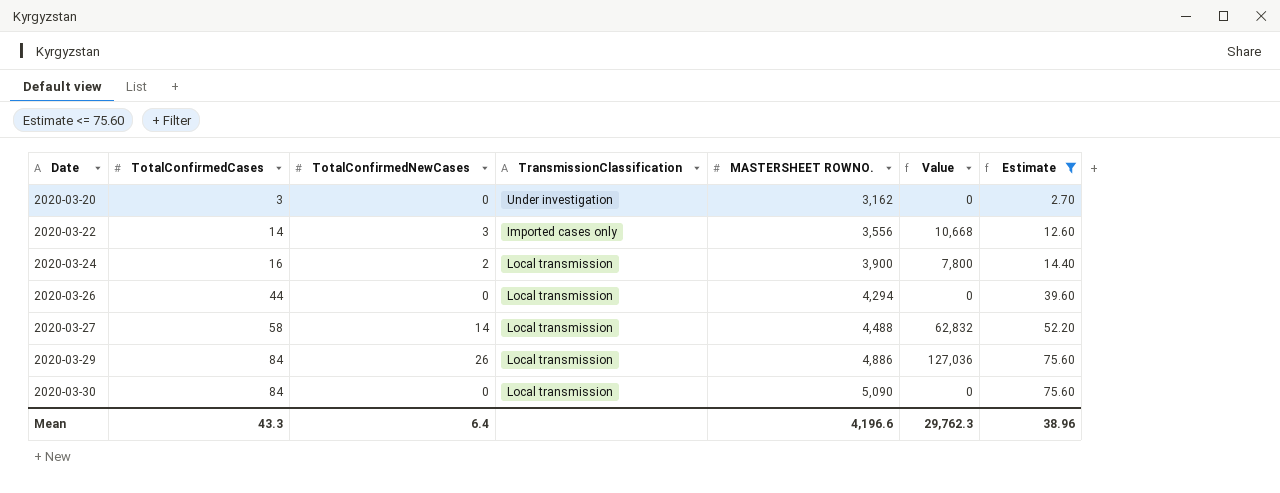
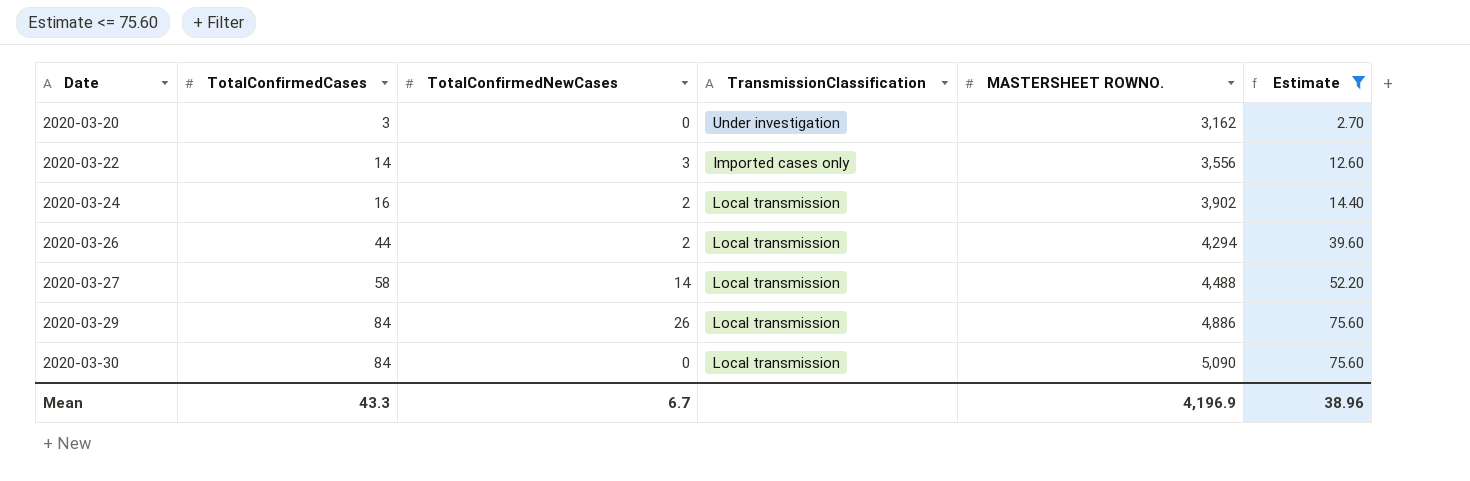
column Value | formula: [TotalConfirmedNewCases] * [MASTERSHEET ROWNO.] -> none
2020-03-24 | MASTERSHEET ROWNO.: 3,900 -> 3,902
2020-03-26 | TotalConfirmedNewCases: 0 -> 2
Mean | TotalConfirmedNewCases: 6.4 -> 6.7
Mean | MASTERSHEET ROWNO.: 4,196.6 -> 4,196.9

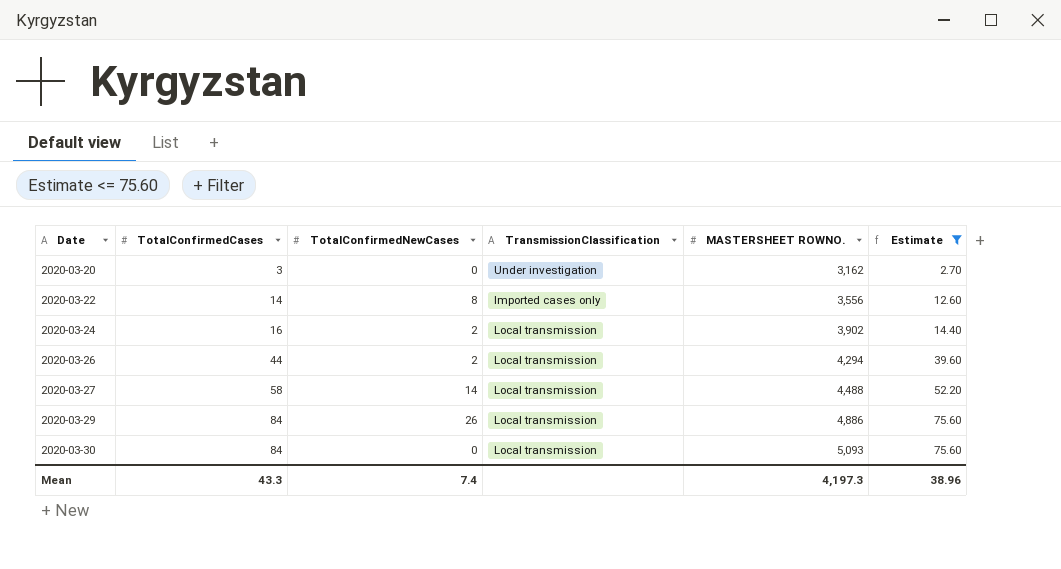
2020-03-22 | TotalConfirmedNewCases: 3 -> 8
2020-03-30 | MASTERSHEET ROWNO.: 5,090 -> 5,093
Mean | TotalConfirmedNewCases: 6.7 -> 7.4
Mean | MASTERSHEET ROWNO.: 4,196.9 -> 4,197.3

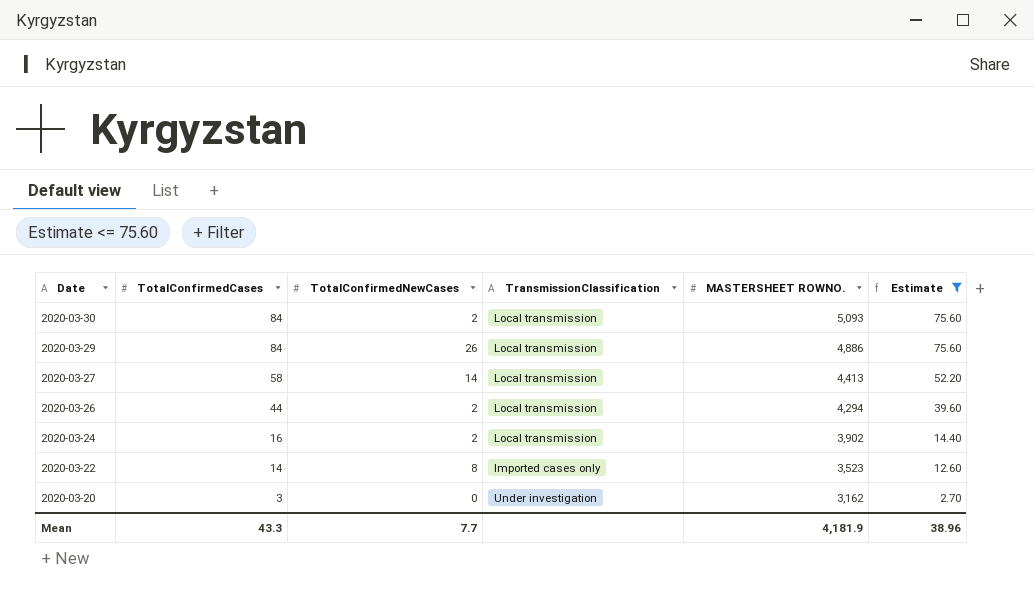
row order: Date ascending -> Date descending
2020-03-30 | TotalConfirmedNewCases: 0 -> 2
2020-03-27 | MASTERSHEET ROWNO.: 4,488 -> 4,413
2020-03-22 | MASTERSHEET ROWNO.: 3,556 -> 3,523
Mean | TotalConfirmedNewCases: 7.4 -> 7.7
Mean | MASTERSHEET ROWNO.: 4,197.3 -> 4,181.9

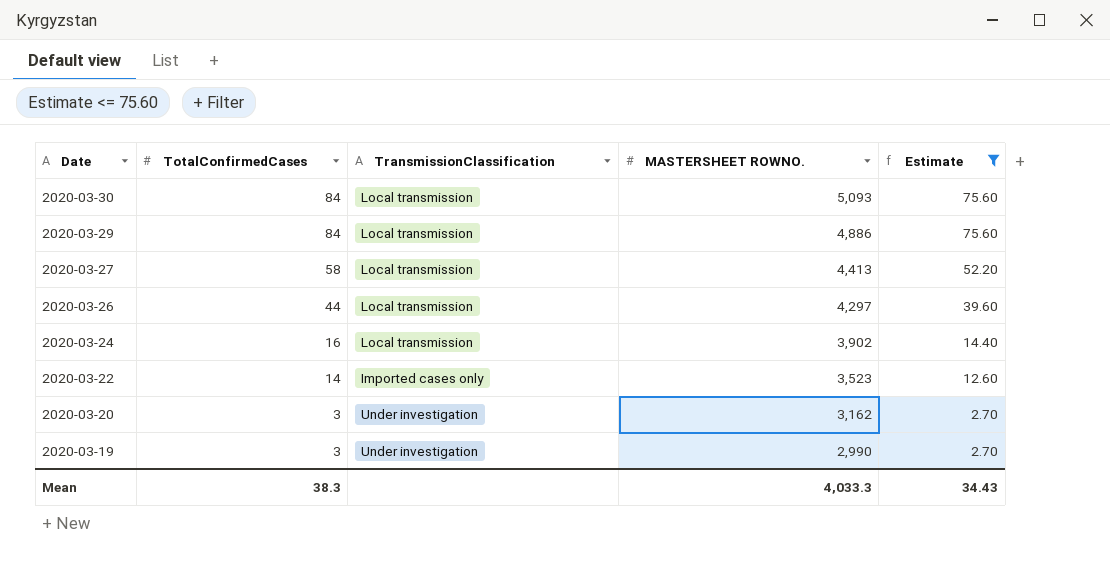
column TotalConfirmedNewCases | position: 3 -> none
2020-03-26 | MASTERSHEET ROWNO.: 4,294 -> 4,297
row 2020-03-19: none -> 3 | Under investigation | 2,990 | 2.70
Mean | TotalConfirmedCases: 43.3 -> 38.3
Mean | MASTERSHEET ROWNO.: 4,181.9 -> 4,033.3
Mean | Estimate: 38.96 -> 34.43

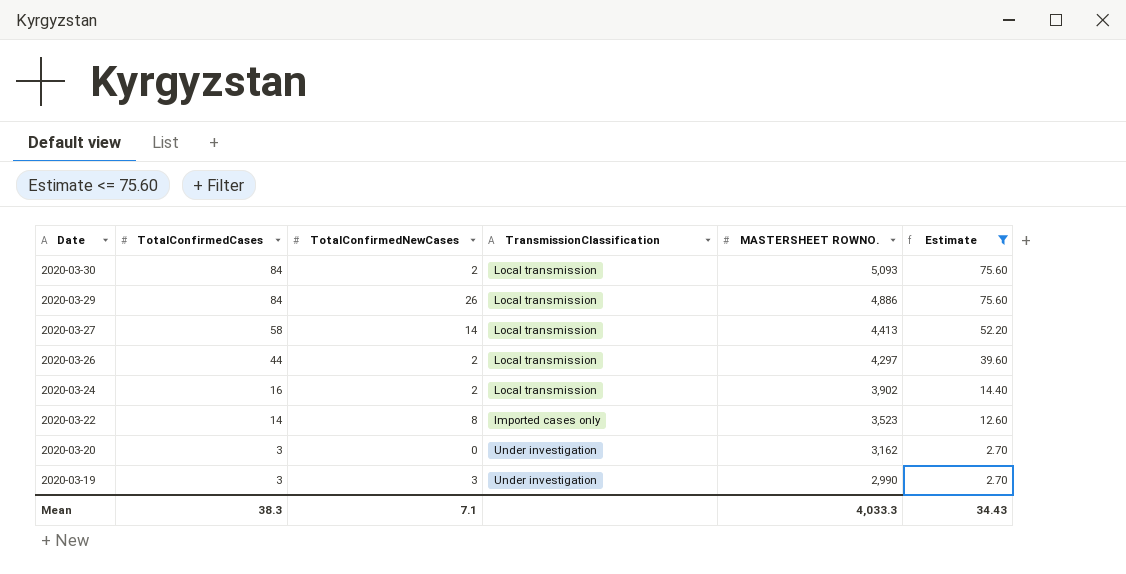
column TotalConfirmedNewCases | position: none -> 3

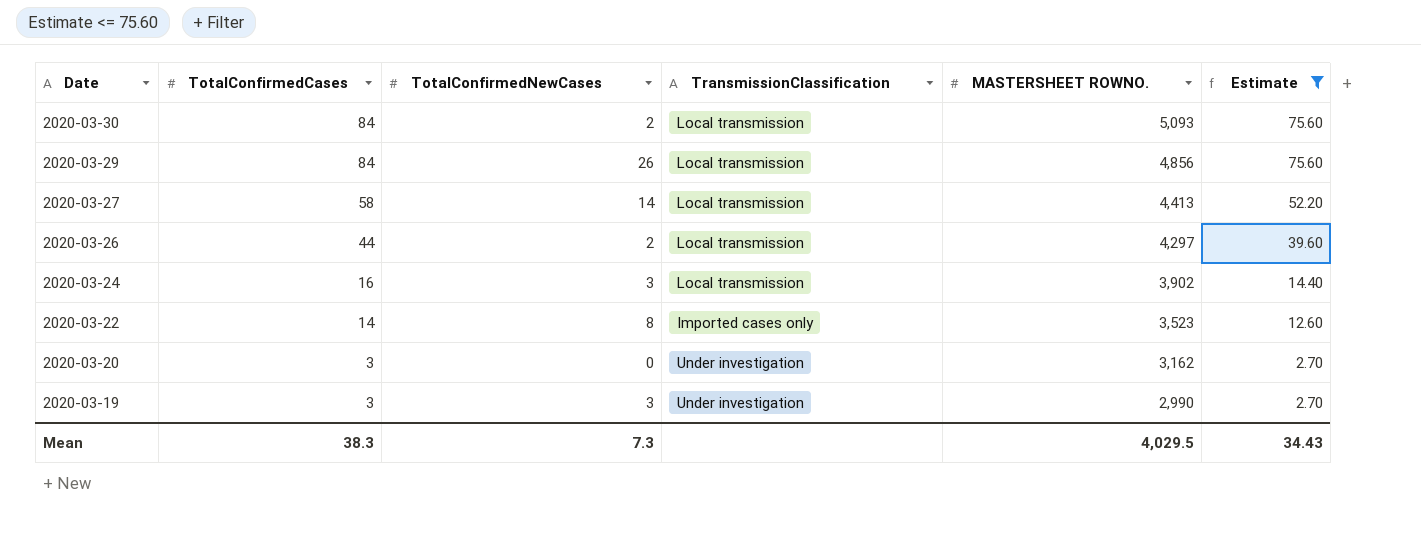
2020-03-29 | MASTERSHEET ROWNO.: 4,886 -> 4,856
2020-03-24 | TotalConfirmedNewCases: 2 -> 3
Mean | TotalConfirmedNewCases: 7.1 -> 7.3
Mean | MASTERSHEET ROWNO.: 4,033.3 -> 4,029.5

